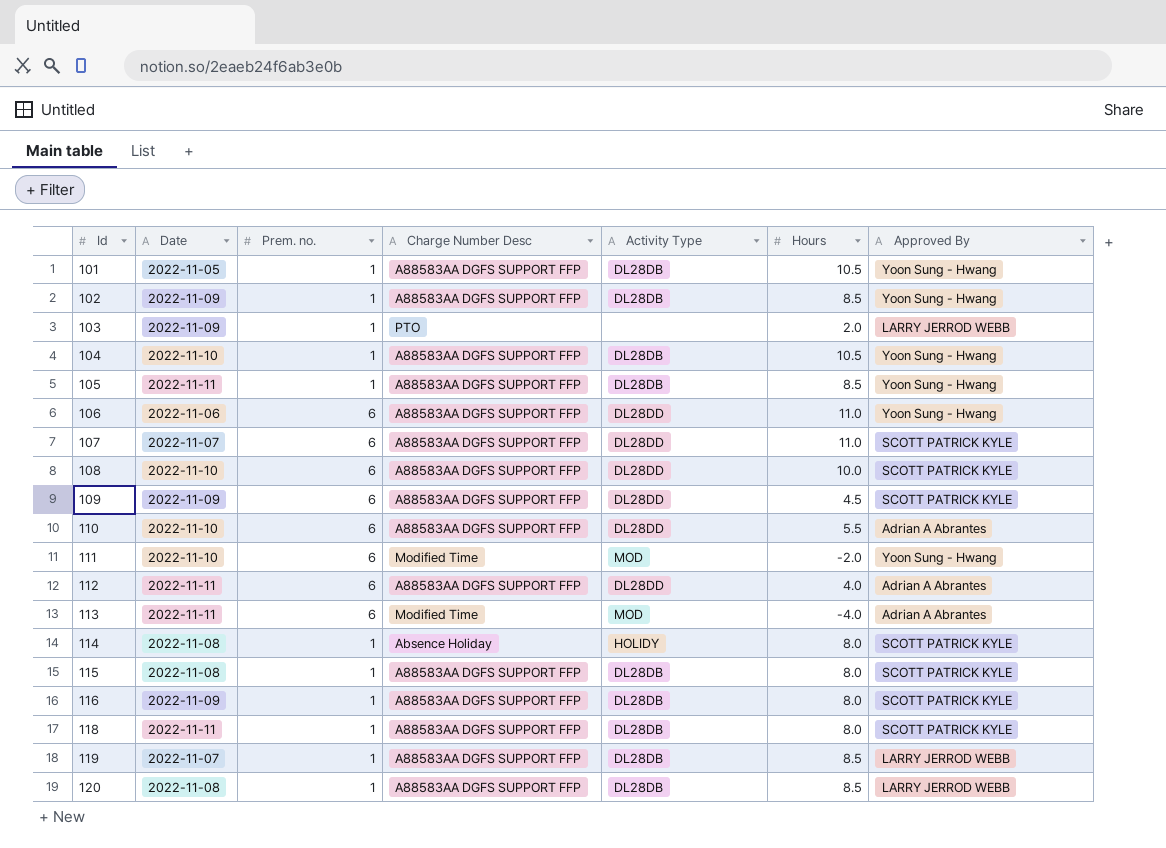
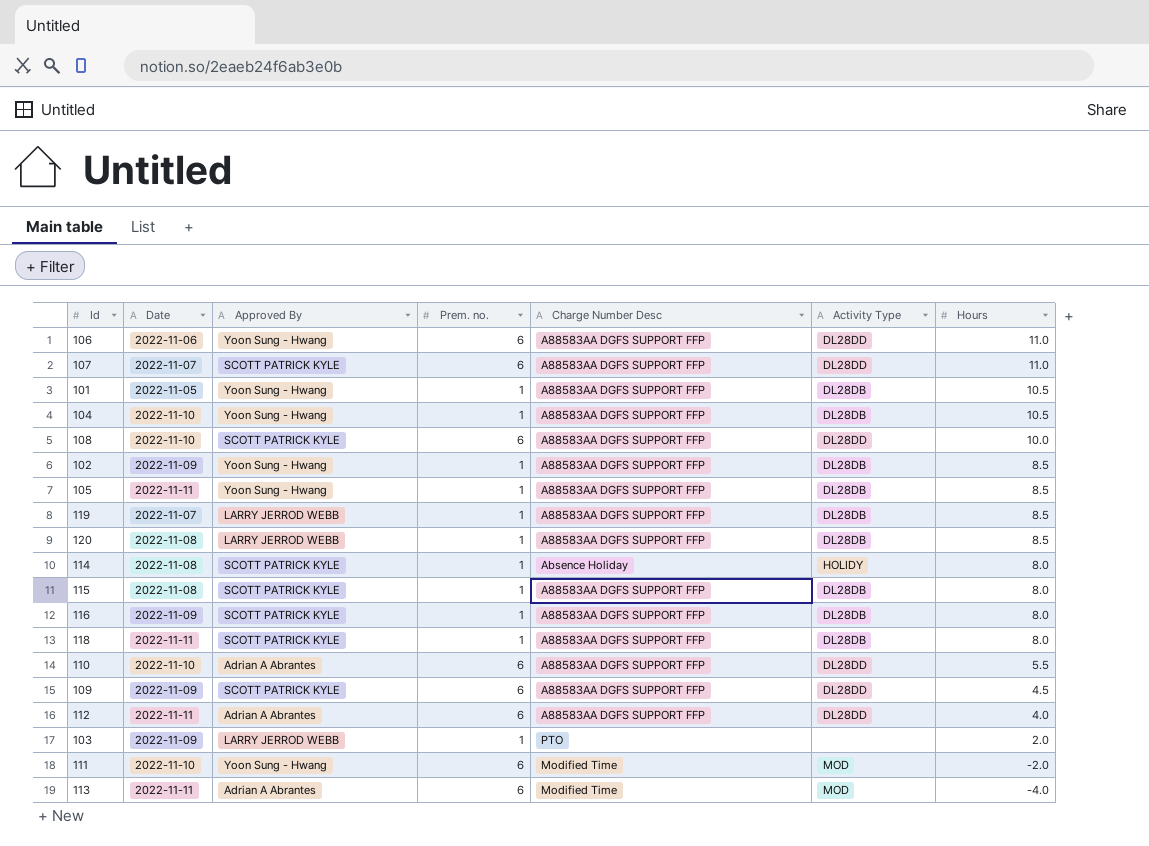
row order: Id ascending -> Hours descending
column Approved By | position: 7 -> 3

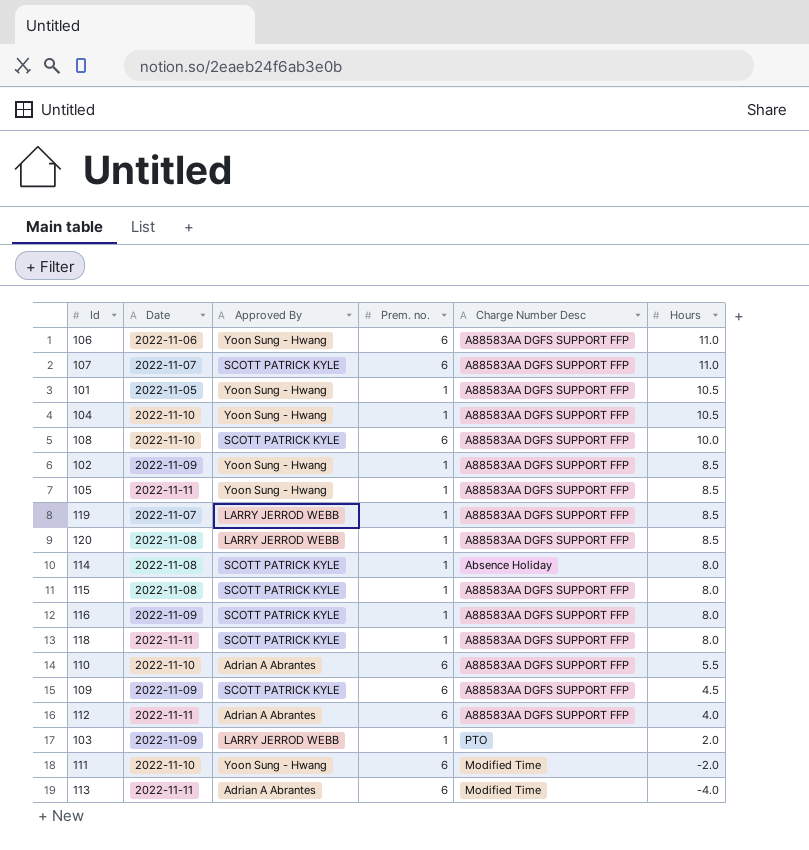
column Activity Type | position: 6 -> none

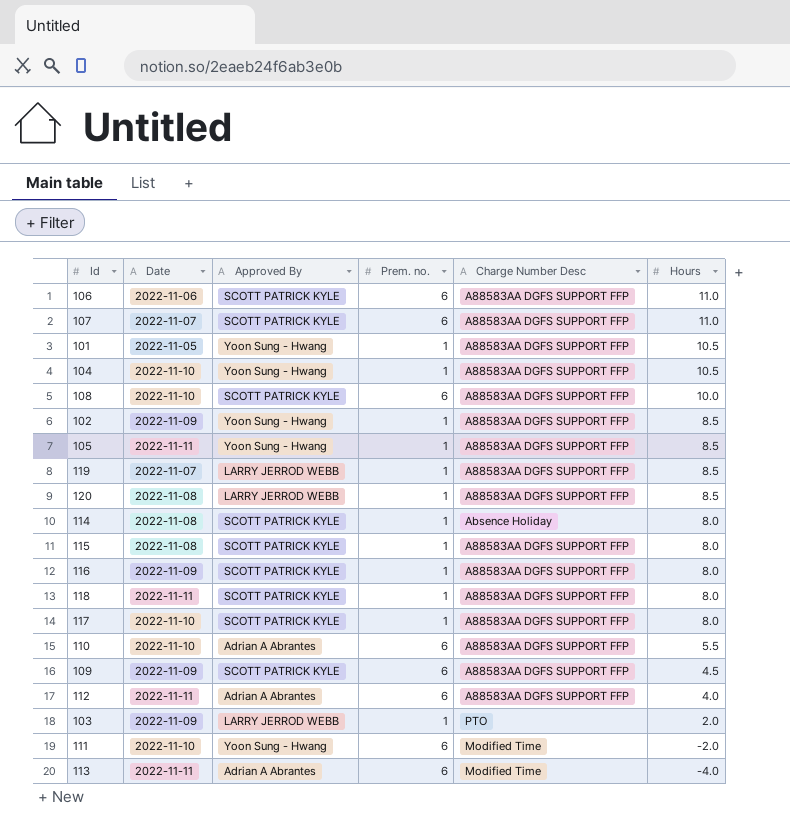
106 | Approved By: Yoon Sung - Hwang -> SCOTT PATRICK KYLE
row 117: none -> 2022-11-10 | SCOTT PATRICK KYLE | 1 | A88583AA DGFS SUPPORT FFP | 8.0

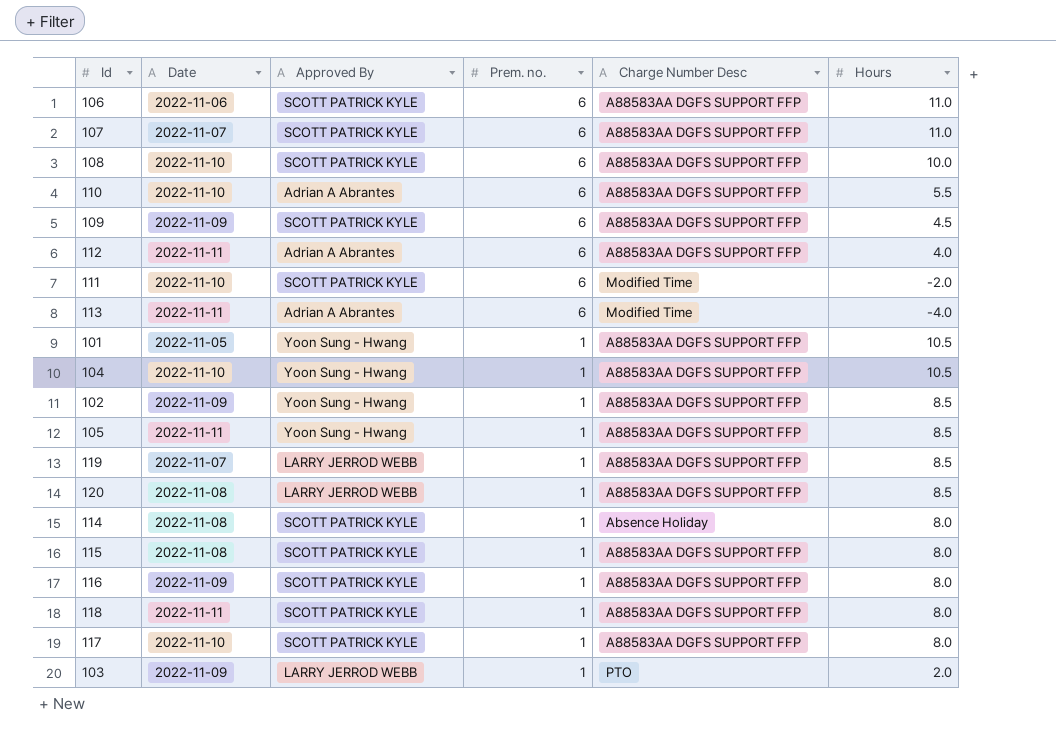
row order: Hours descending -> Prem. no. descending
111 | Approved By: Yoon Sung - Hwang -> SCOTT PATRICK KYLE

